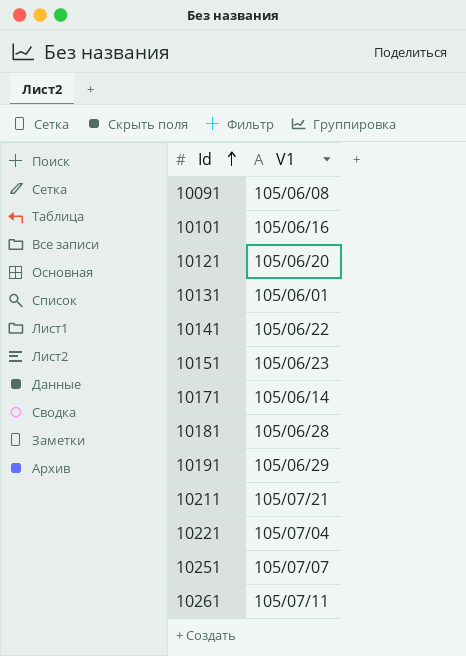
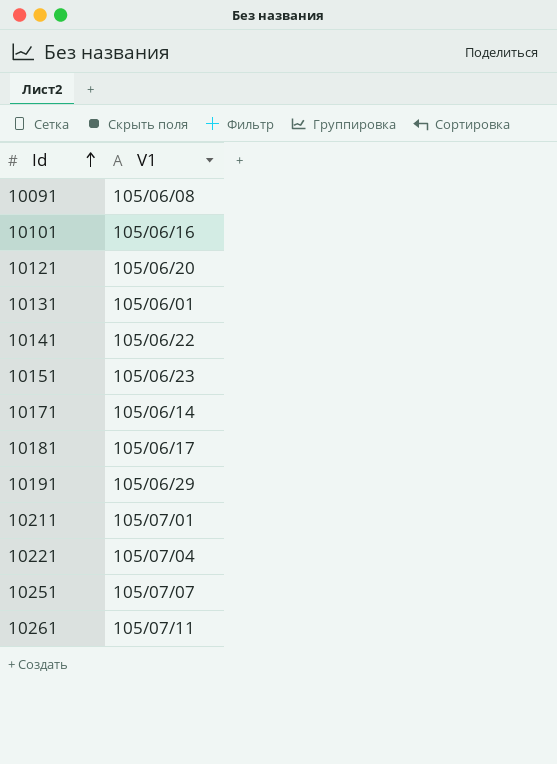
10181 | V1: 105/06/28 -> 105/06/17
10211 | V1: 105/07/21 -> 105/07/01

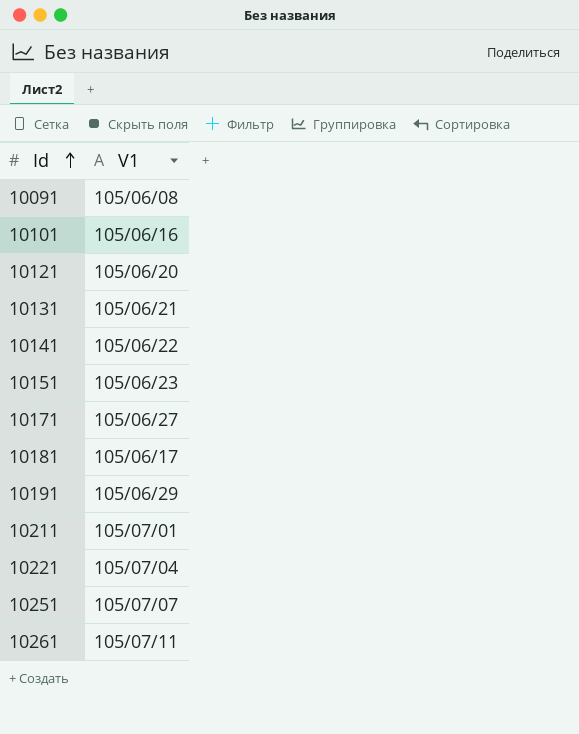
10131 | V1: 105/06/01 -> 105/06/21
10171 | V1: 105/06/14 -> 105/06/27

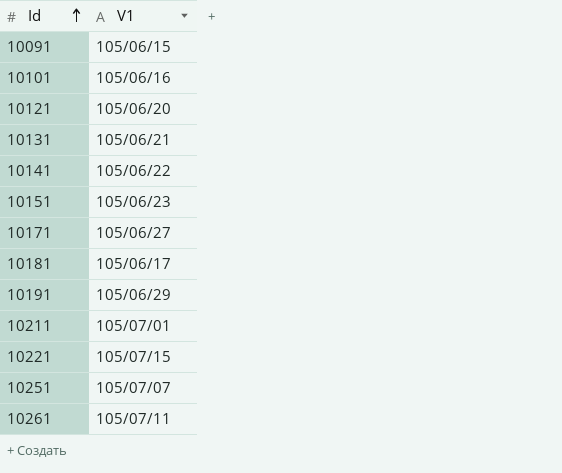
10091 | V1: 105/06/08 -> 105/06/15
10221 | V1: 105/07/04 -> 105/07/15

